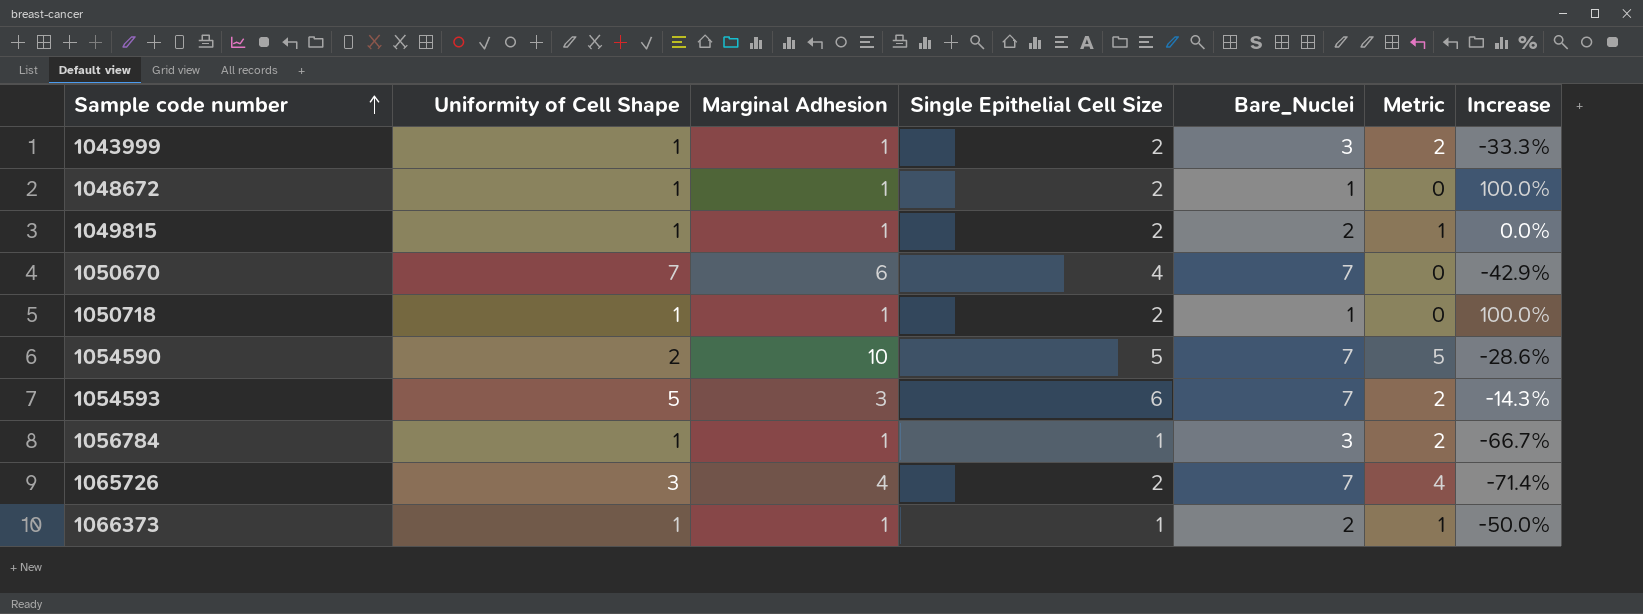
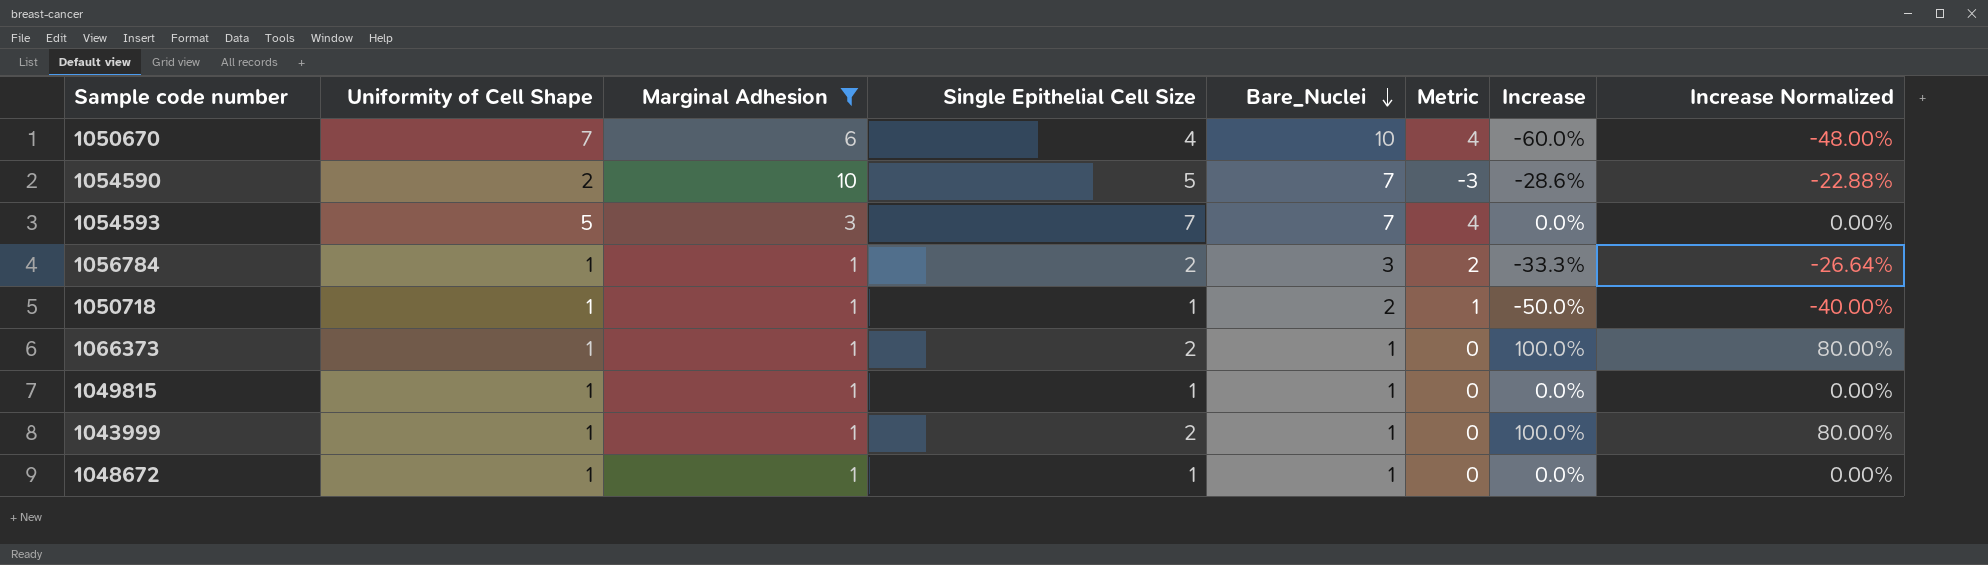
filter: none -> Marginal Adhesion != 4
row order: Sample code number ascending -> Bare_Nuclei descending
column Metric | formula: [Bare_Nuclei] - [Uniformity of Cell Shape] -> [Bare_Nuclei] - [Marginal Adhesion]
column Increase Normalized | formula: none -> [Increase] * 0.8
1050670 | Bare_Nuclei: 7 -> 10
1050670 | Increase: -42.9% -> -60.0%
1054593 | Single Epithelial Cell Size: 6 -> 7
1054593 | Increase: -14.3% -> 0.0%
1056784 | Single Epithelial Cell Size: 1 -> 2
1056784 | Increase: -66.7% -> -33.3%
1050718 | Single Epithelial Cell Size: 2 -> 1
1050718 | Bare_Nuclei: 1 -> 2
1050718 | Increase: 100.0% -> -50.0%
1066373 | Single Epithelial Cell Size: 1 -> 2
1066373 | Bare_Nuclei: 2 -> 1
1066373 | Increase: -50.0% -> 100.0%
1049815 | Single Epithelial Cell Size: 2 -> 1
1049815 | Bare_Nuclei: 2 -> 1
1043999 | Bare_Nuclei: 3 -> 1
1043999 | Increase: -33.3% -> 100.0%
1048672 | Single Epithelial Cell Size: 2 -> 1
1048672 | Increase: 100.0% -> 0.0%

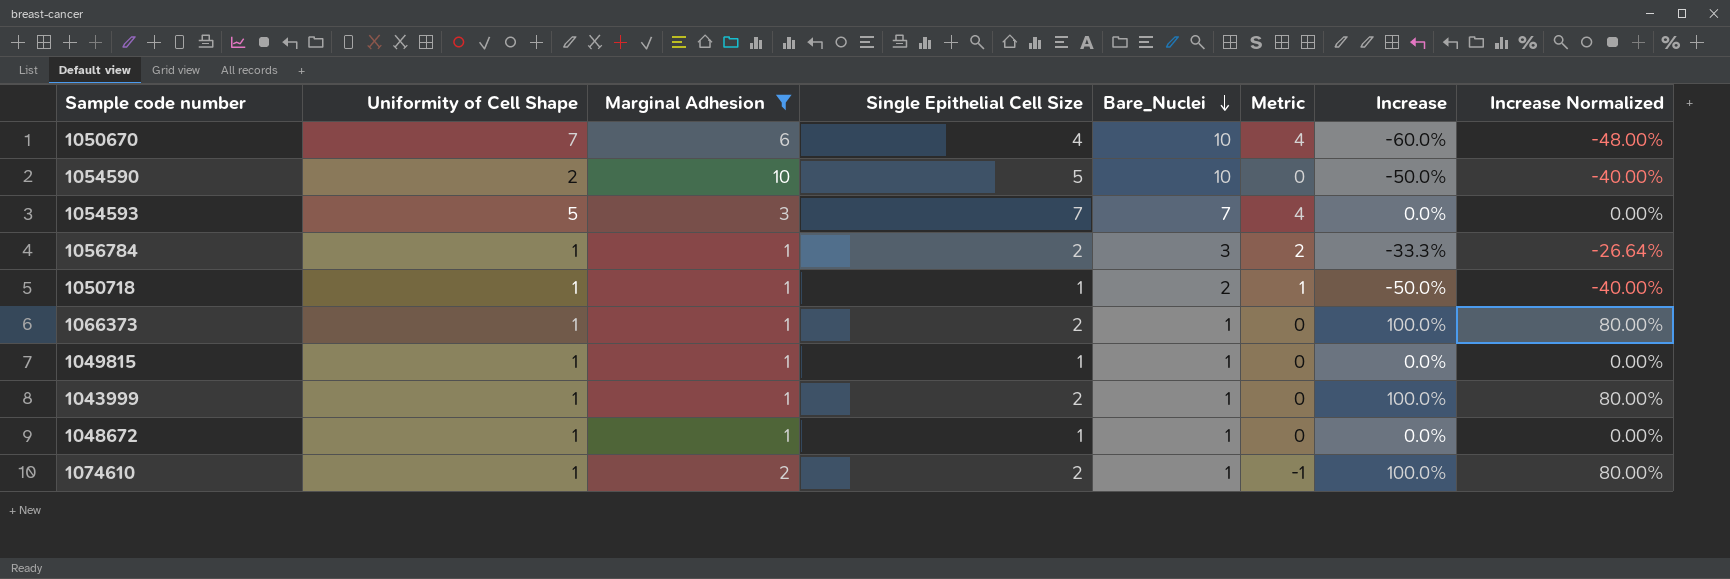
1054590 | Bare_Nuclei: 7 -> 10
1054590 | Metric: -3 -> 0
1054590 | Increase: -28.6% -> -50.0%
1054590 | Increase Normalized: -22.88% -> -40.00%
row 1074610: none -> 1 | 2 | 2 | 1 | -1 | 100.0% | 80.00%

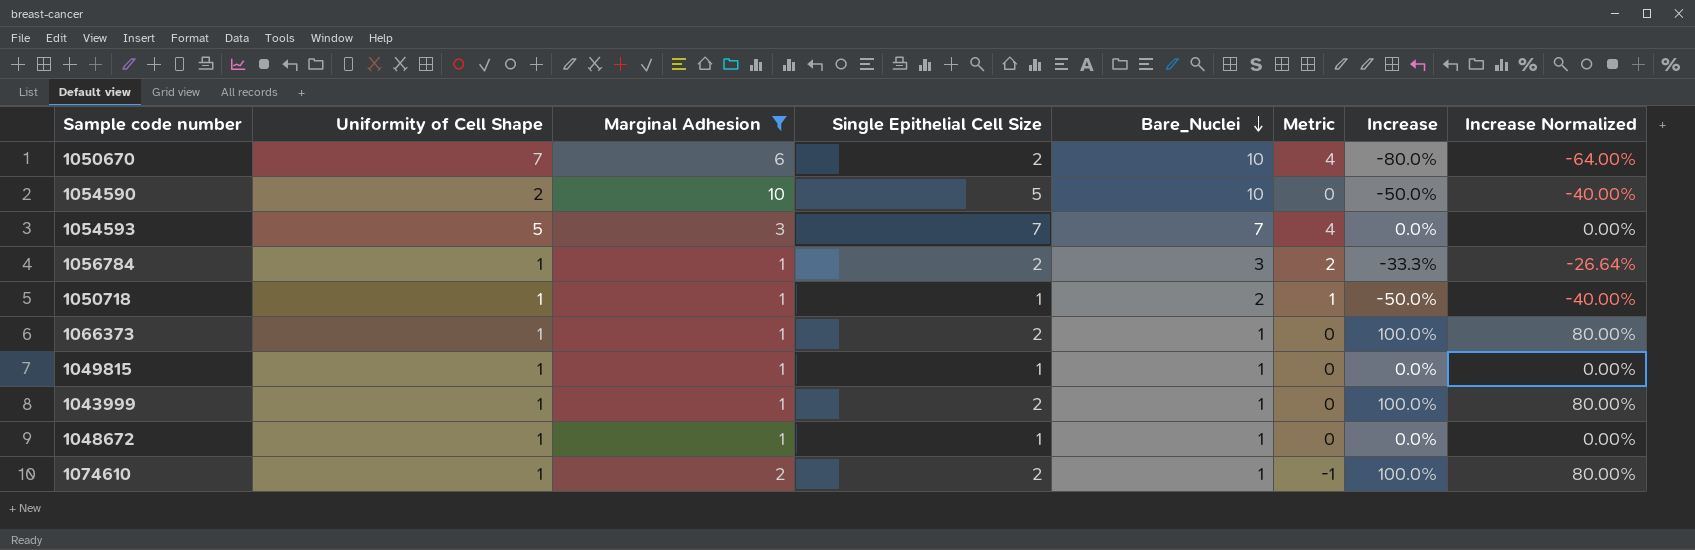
1050670 | Single Epithelial Cell Size: 4 -> 2
1050670 | Increase: -60.0% -> -80.0%
1050670 | Increase Normalized: -48.00% -> -64.00%

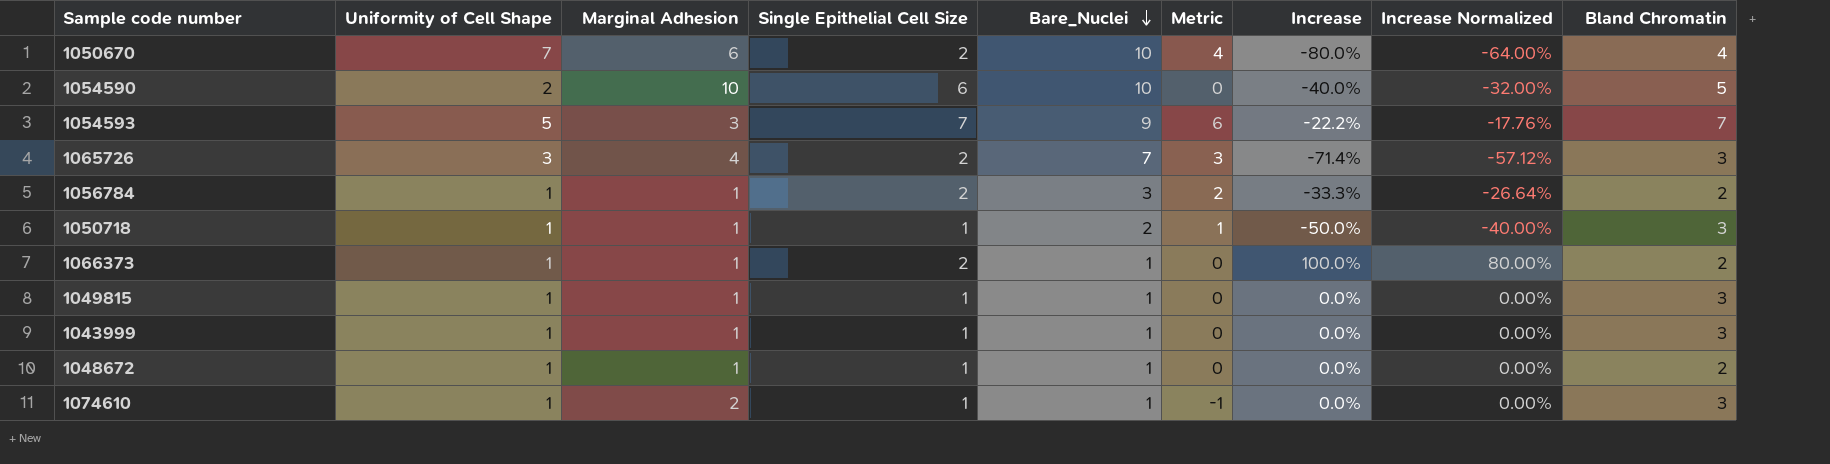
filter: Marginal Adhesion != 4 -> none
column Bland Chromatin | position: none -> 9
1054590 | Single Epithelial Cell Size: 5 -> 6
1054590 | Increase: -50.0% -> -40.0%
1054590 | Increase Normalized: -40.00% -> -32.00%
1054593 | Bare_Nuclei: 7 -> 9
1054593 | Metric: 4 -> 6
1054593 | Increase: 0.0% -> -22.2%
1054593 | Increase Normalized: 0.00% -> -17.76%
1043999 | Single Epithelial Cell Size: 2 -> 1
1043999 | Increase: 100.0% -> 0.0%
1043999 | Increase Normalized: 80.00% -> 0.00%
1074610 | Single Epithelial Cell Size: 2 -> 1
1074610 | Increase: 100.0% -> 0.0%
1074610 | Increase Normalized: 80.00% -> 0.00%

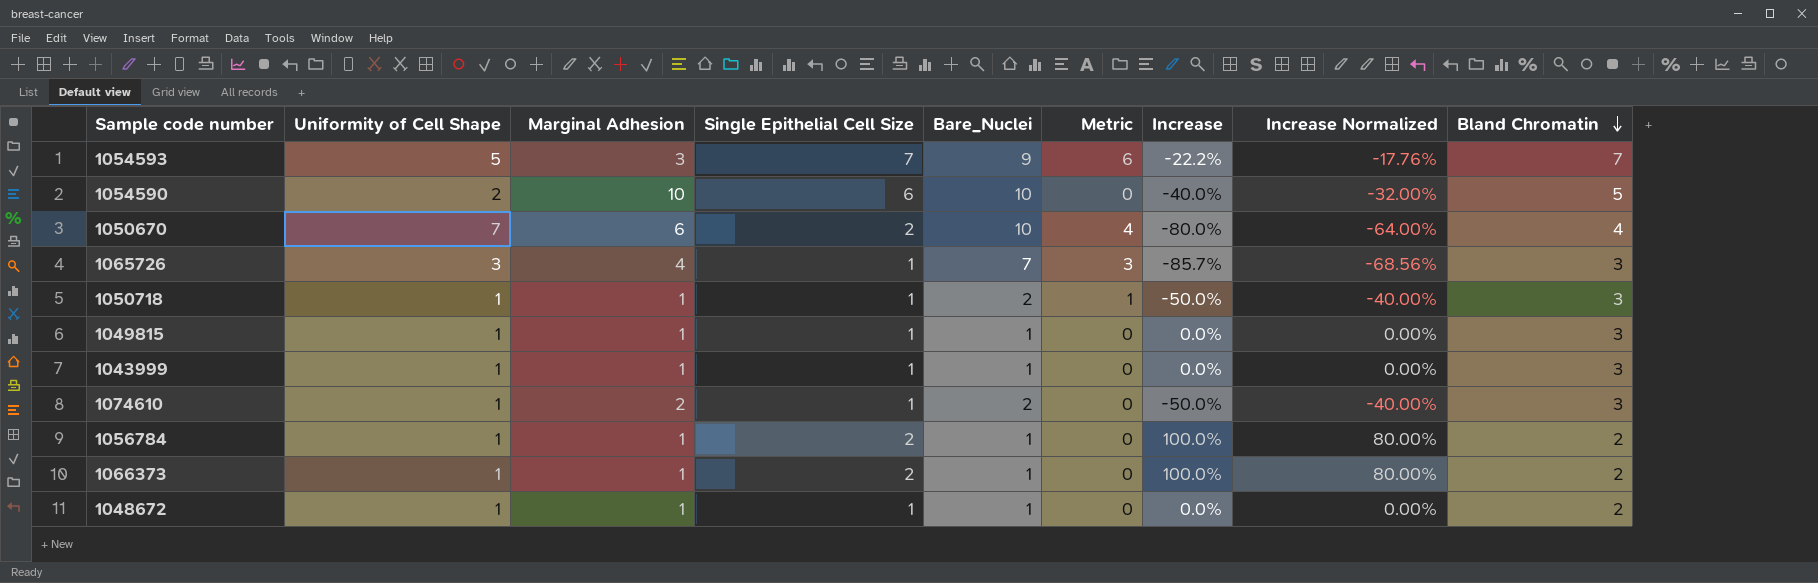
row order: Bare_Nuclei descending -> Bland Chromatin descending
1065726 | Single Epithelial Cell Size: 2 -> 1
1065726 | Increase: -71.4% -> -85.7%
1065726 | Increase Normalized: -57.12% -> -68.56%
1074610 | Bare_Nuclei: 1 -> 2
1074610 | Metric: -1 -> 0
1074610 | Increase: 0.0% -> -50.0%
1074610 | Increase Normalized: 0.00% -> -40.00%
1056784 | Bare_Nuclei: 3 -> 1
1056784 | Metric: 2 -> 0
1056784 | Increase: -33.3% -> 100.0%
1056784 | Increase Normalized: -26.64% -> 80.00%

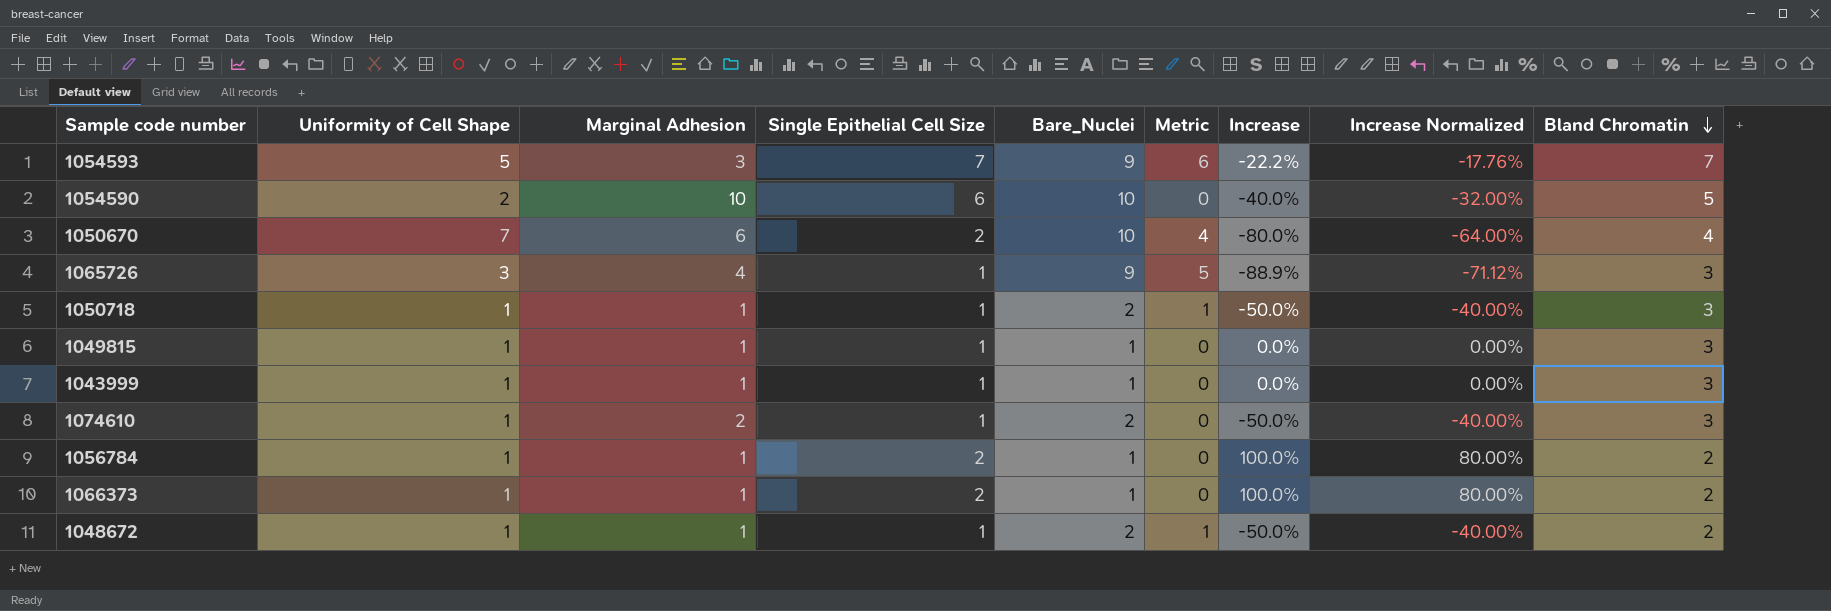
1065726 | Bare_Nuclei: 7 -> 9
1065726 | Metric: 3 -> 5
1065726 | Increase: -85.7% -> -88.9%
1065726 | Increase Normalized: -68.56% -> -71.12%
1048672 | Bare_Nuclei: 1 -> 2
1048672 | Metric: 0 -> 1
1048672 | Increase: 0.0% -> -50.0%
1048672 | Increase Normalized: 0.00% -> -40.00%

